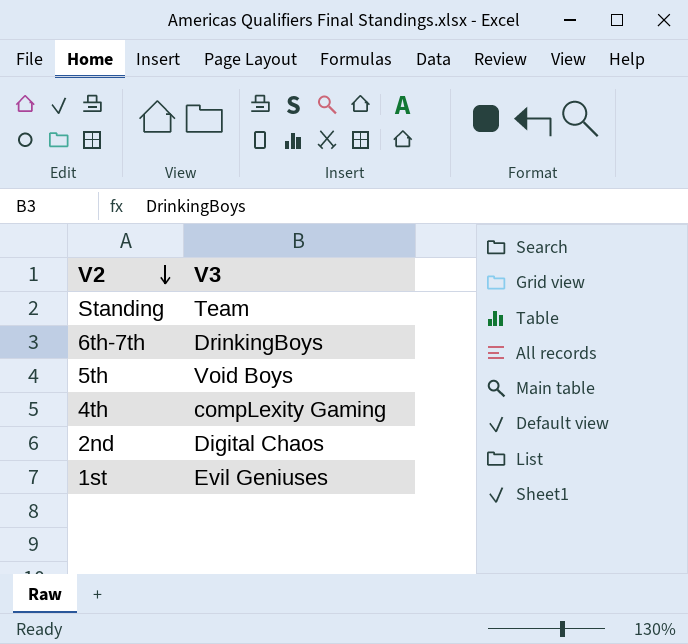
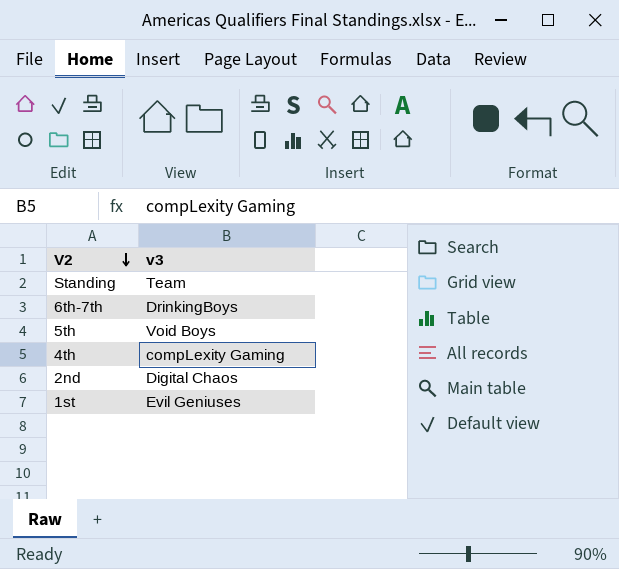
column name: V3 -> v3

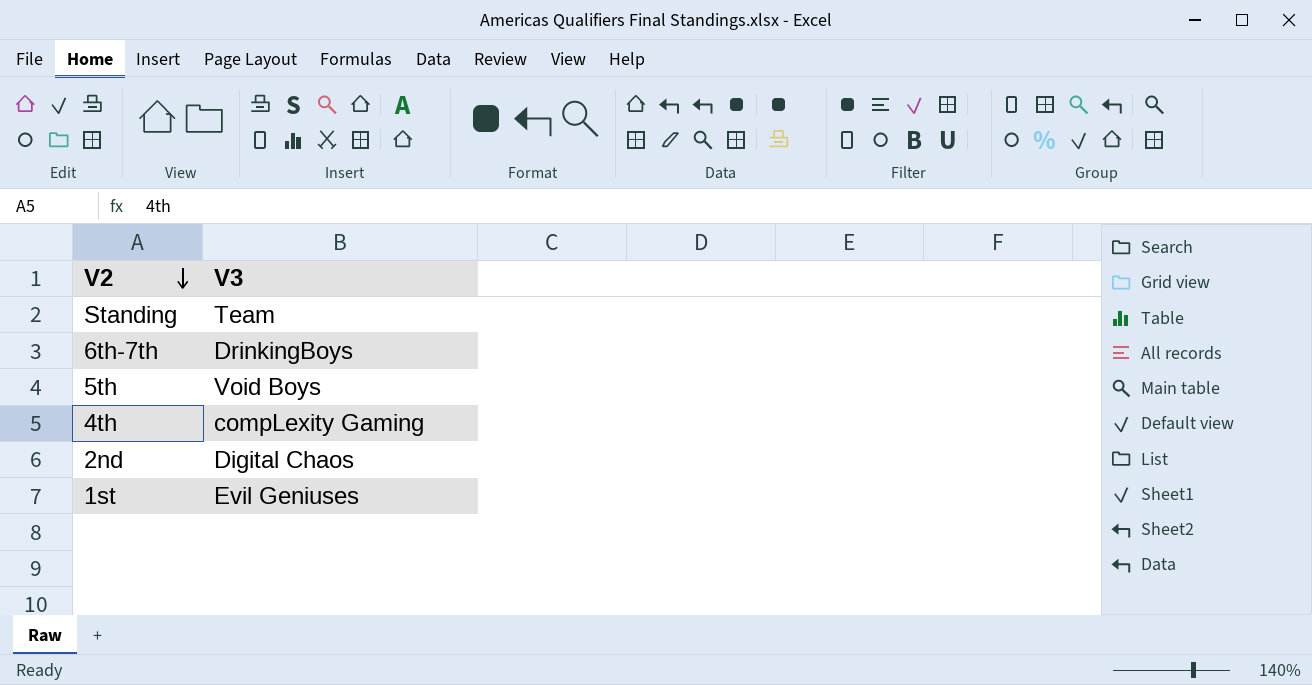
column name: v3 -> V3

